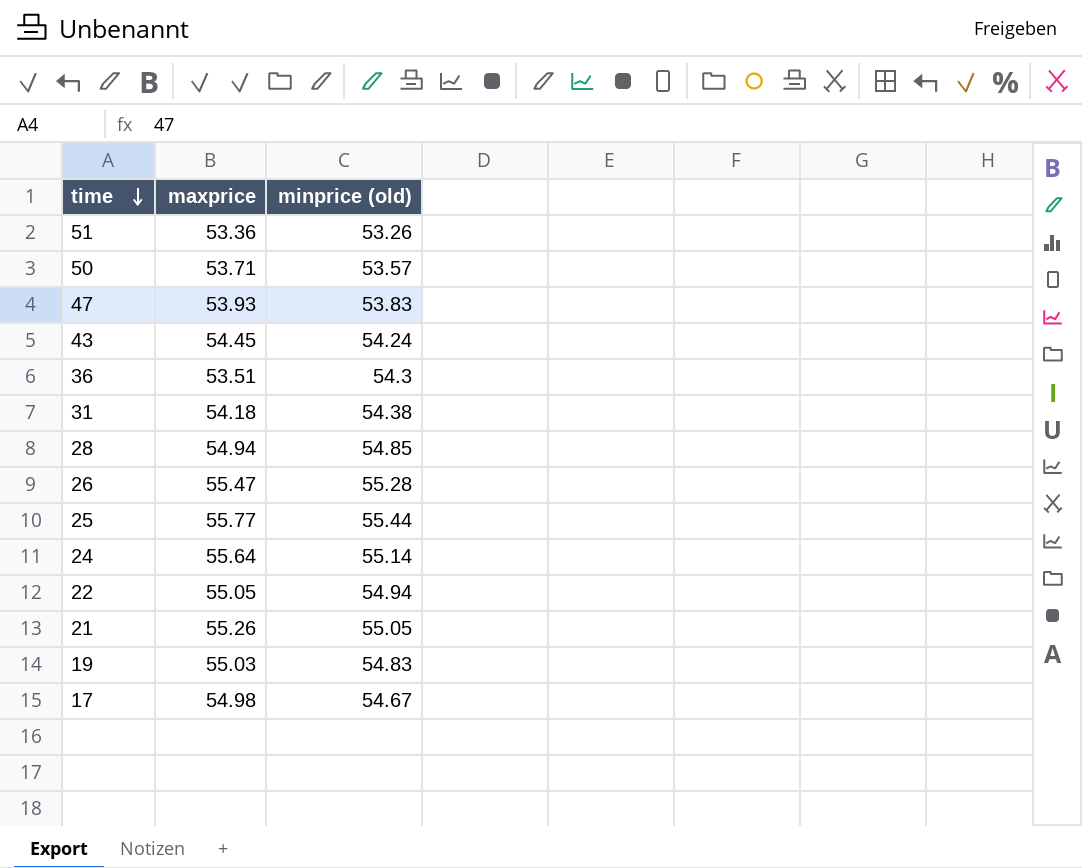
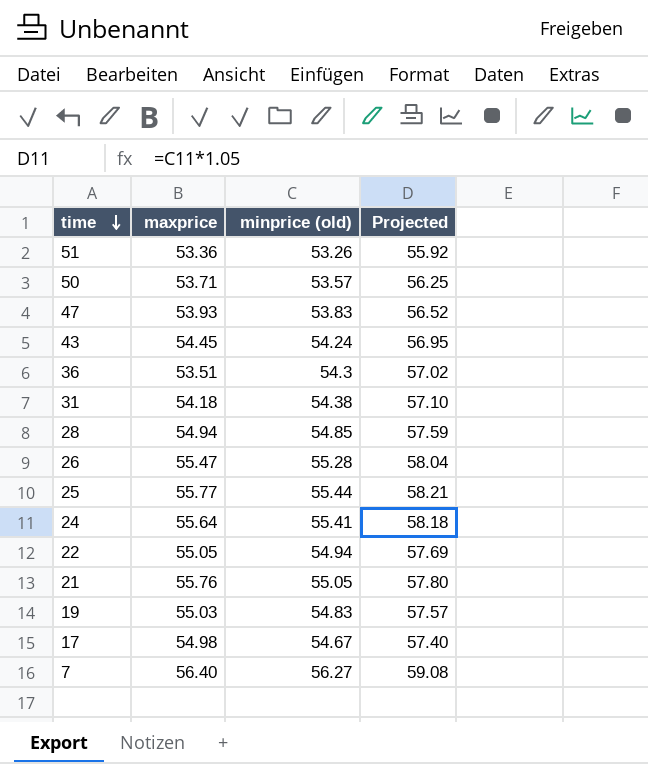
column Projected | formula: none -> [minprice (old)] * 1.05
24 | minprice (old): 55.14 -> 55.41
21 | maxprice: 55.26 -> 55.76
row 7: none -> 56.40 | 56.27 | 59.08

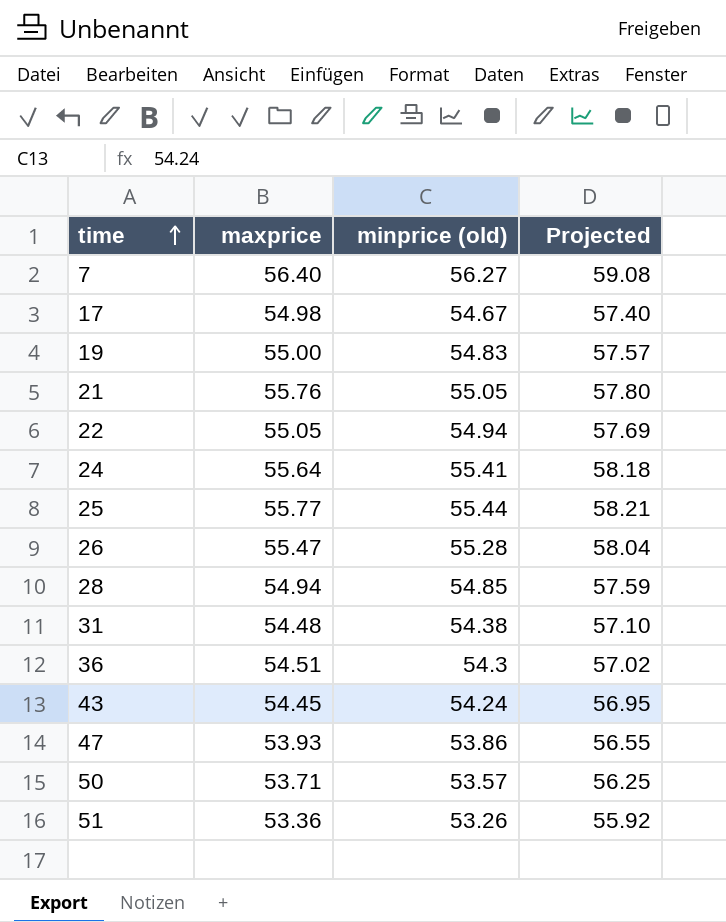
row order: time descending -> time ascending
19 | maxprice: 55.03 -> 55.00
31 | maxprice: 54.18 -> 54.48
36 | maxprice: 53.51 -> 54.51
47 | minprice (old): 53.83 -> 53.86
47 | Projected: 56.52 -> 56.55

